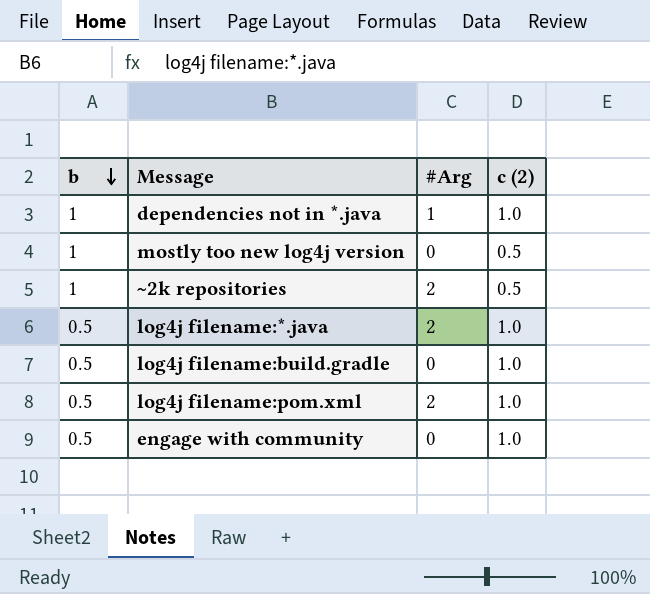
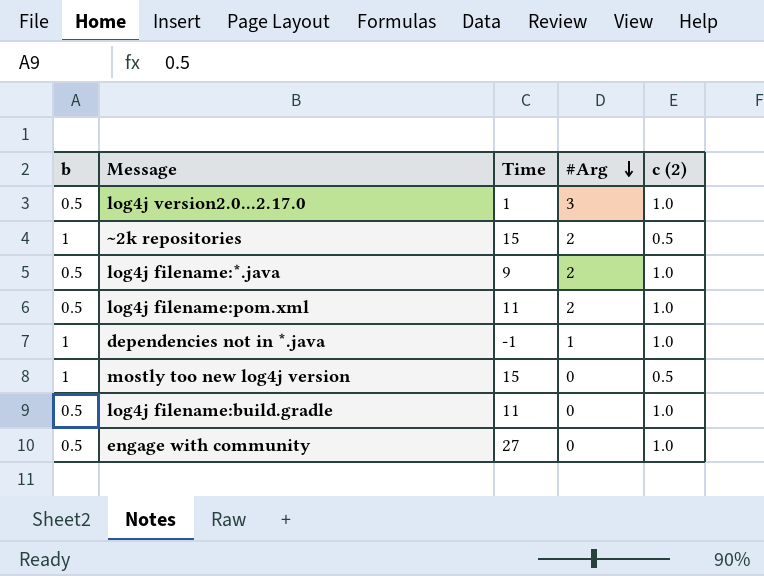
row order: b descending -> #Arg descending
column Time | position: none -> 3
row log4j version2.0...2.17.0: none -> 0.5 | 1 | 3 | 1.0

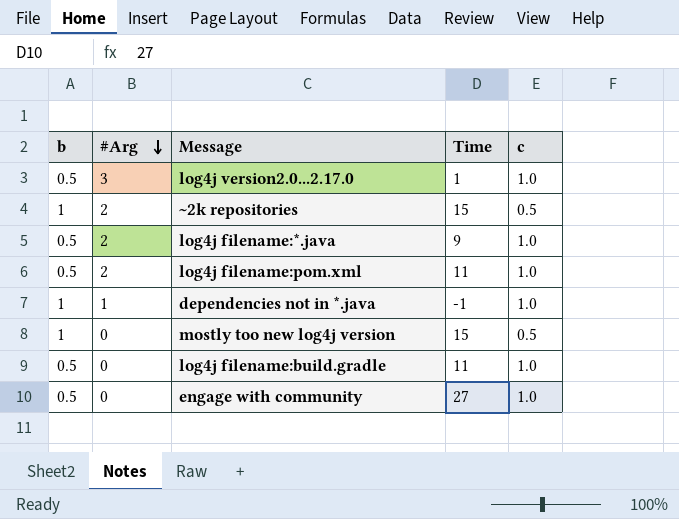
column #Arg | position: 4 -> 2
column name: c (2) -> c

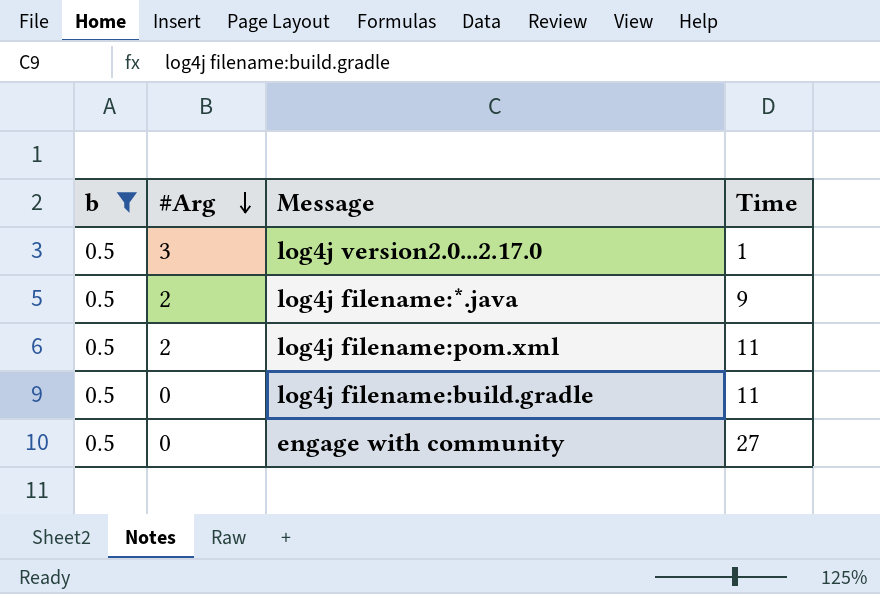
filter: none -> b = 0.5
column c | position: 5 -> none

